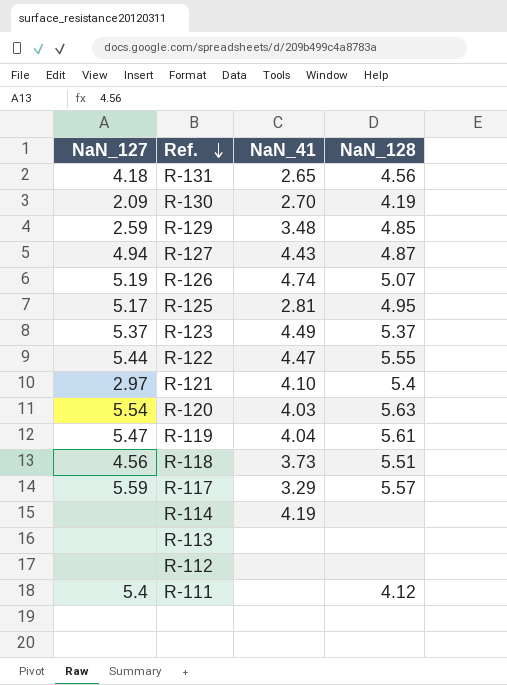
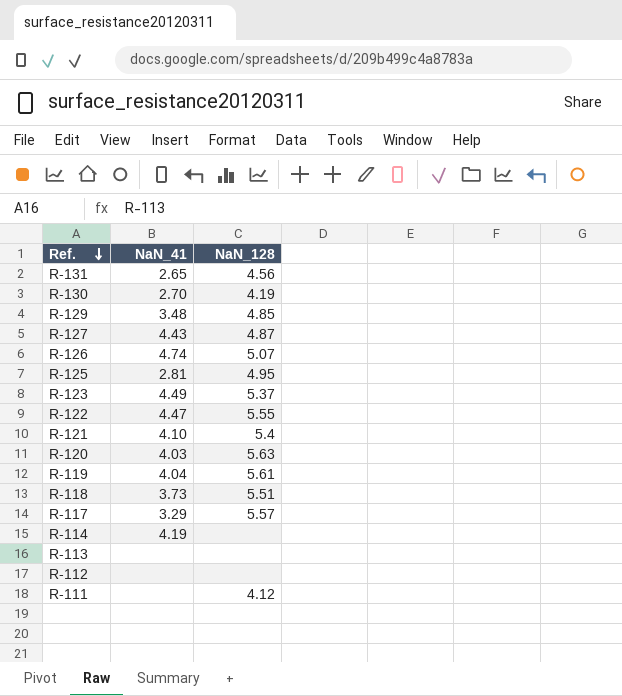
column NaN_127 | position: 1 -> none

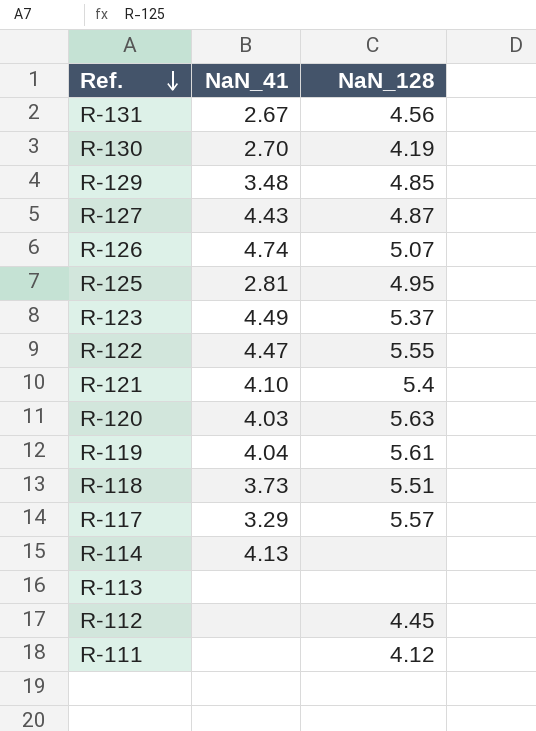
R-131 | NaN_41: 2.65 -> 2.67
R-114 | NaN_41: 4.19 -> 4.13
R-112 | NaN_128: none -> 4.45

